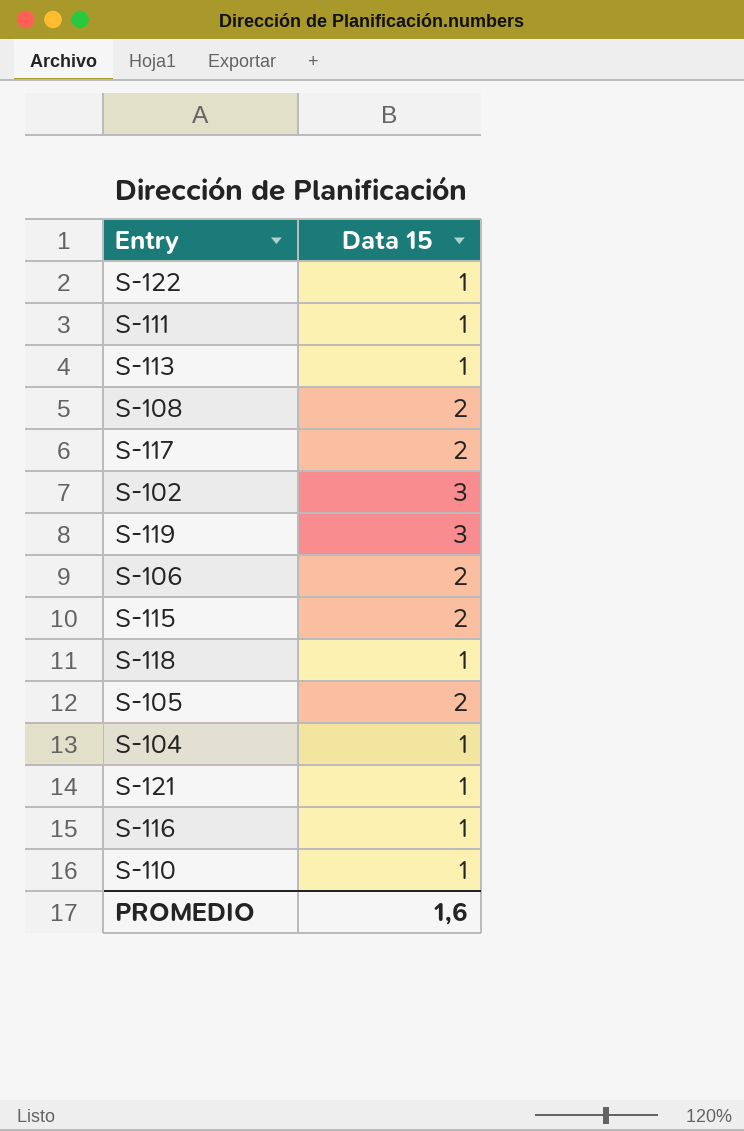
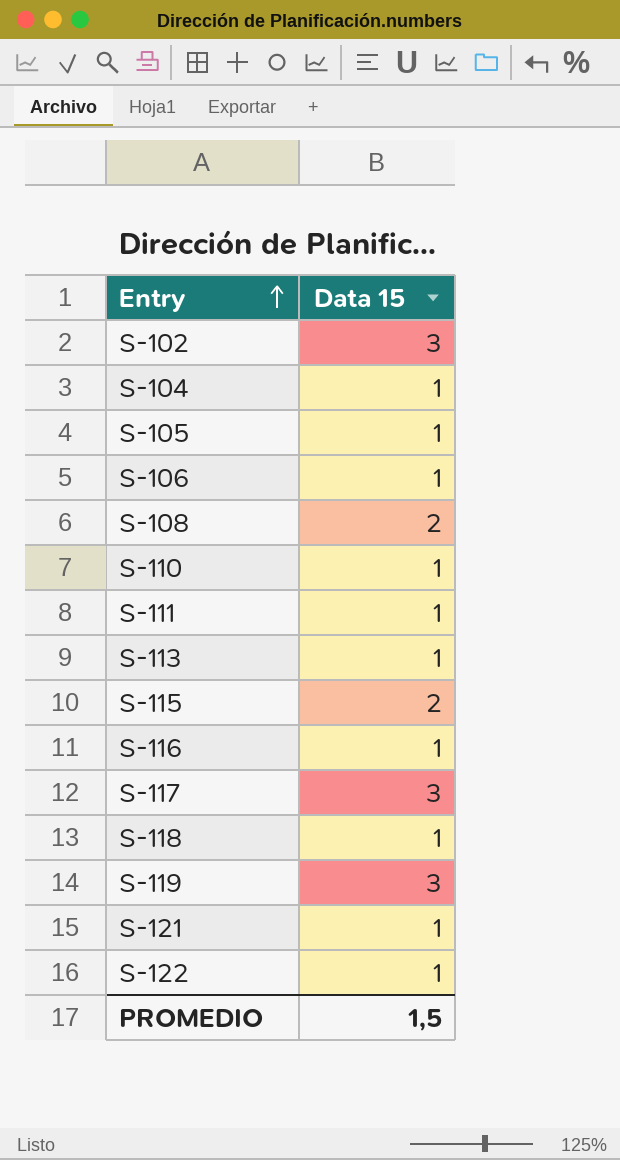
row order: none -> Entry ascending
S-105 | Data 15: 2 -> 1
S-106 | Data 15: 2 -> 1
S-117 | Data 15: 2 -> 3
PROMEDIO | Data 15: 1,6 -> 1,5

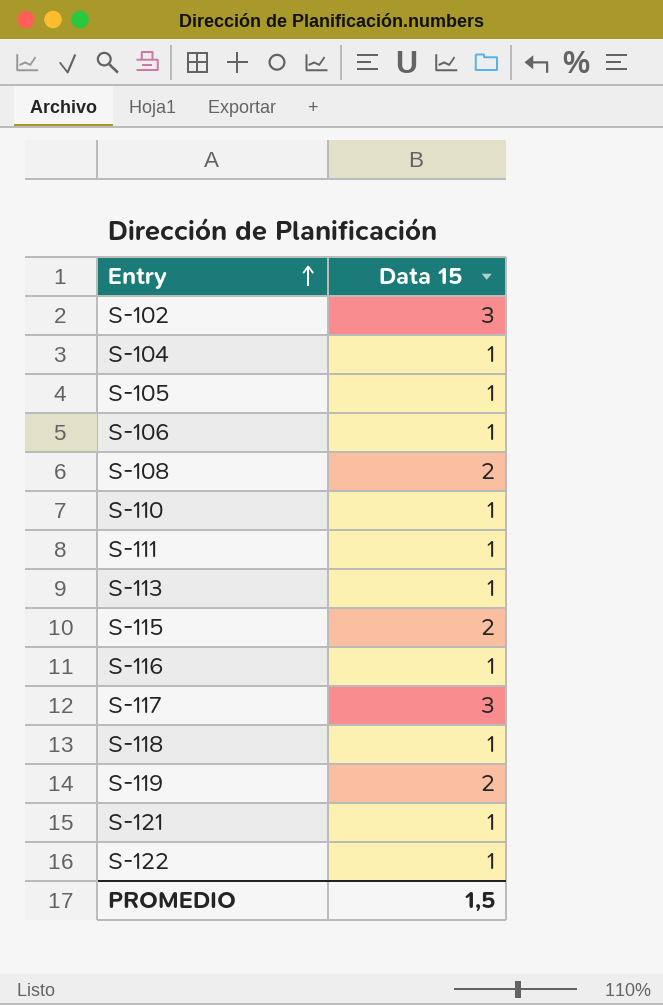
S-119 | Data 15: 3 -> 2

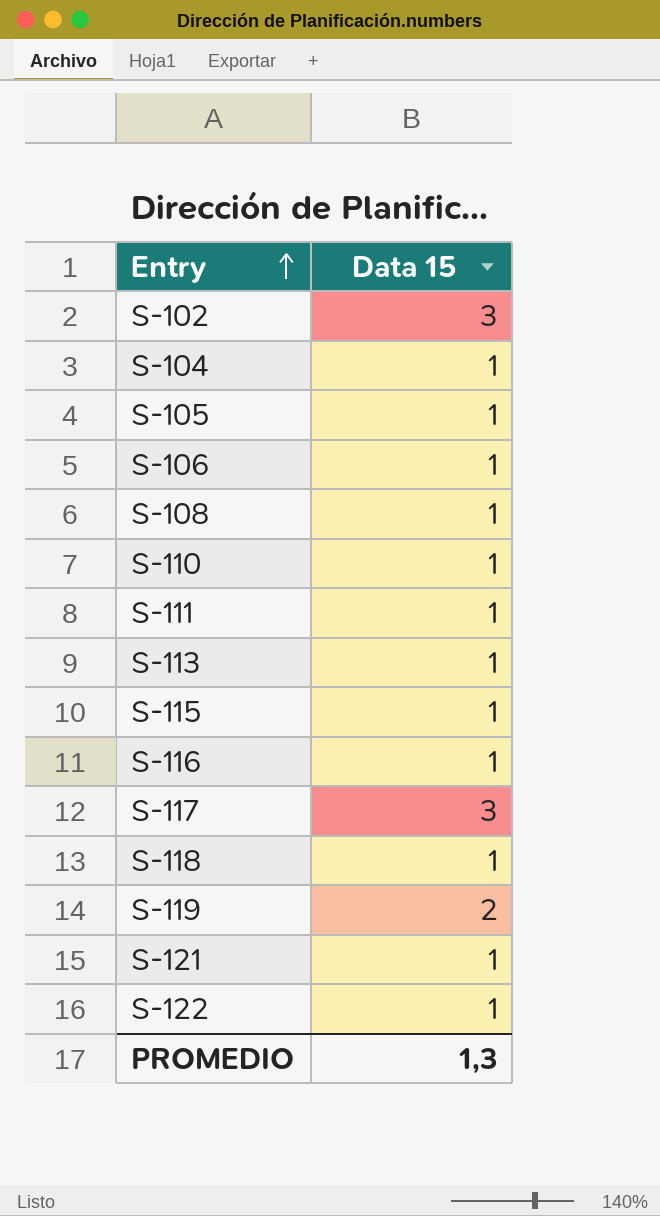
S-108 | Data 15: 2 -> 1
S-115 | Data 15: 2 -> 1
PROMEDIO | Data 15: 1,5 -> 1,3

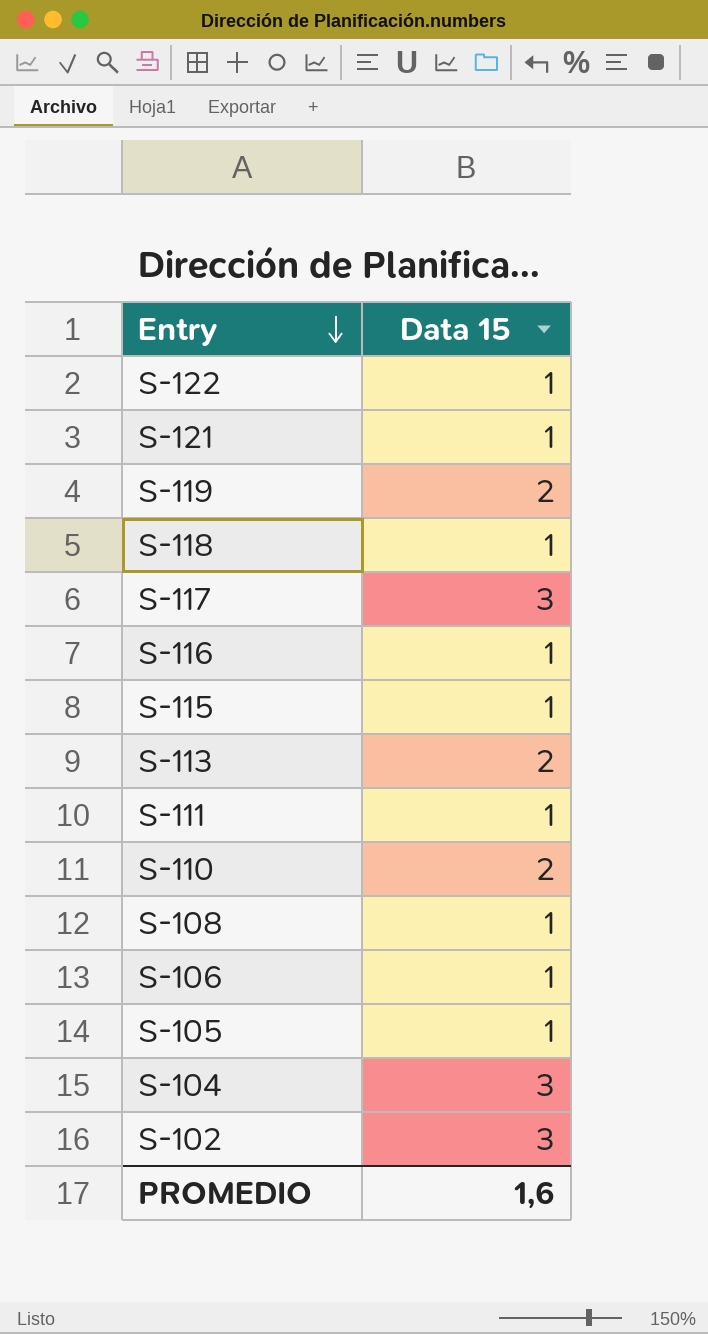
row order: Entry ascending -> Entry descending
S-113 | Data 15: 1 -> 2
S-110 | Data 15: 1 -> 2
S-104 | Data 15: 1 -> 3
PROMEDIO | Data 15: 1,3 -> 1,6

